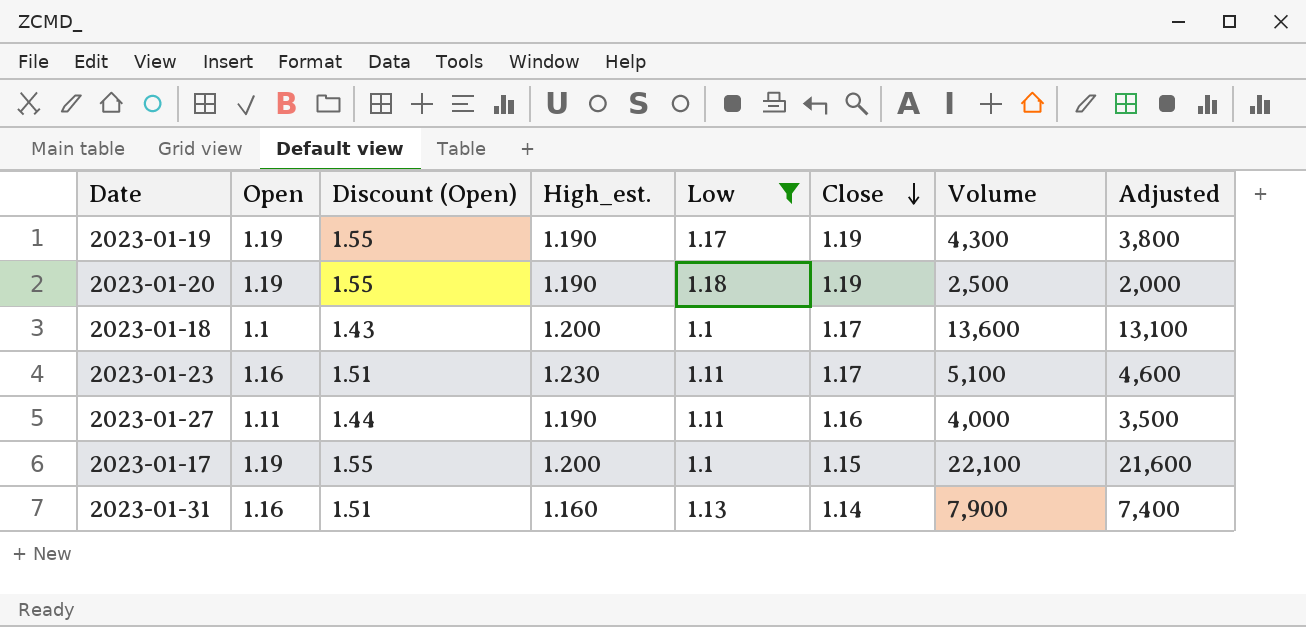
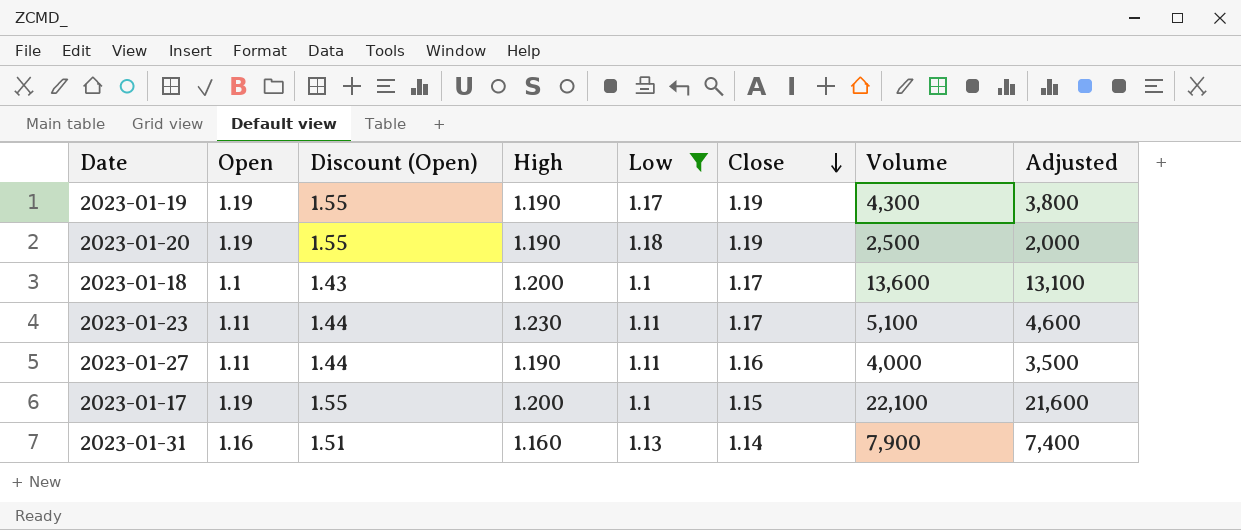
column name: High_est. -> High
2023-01-23 | Open: 1.16 -> 1.11
2023-01-23 | Discount (Open): 1.51 -> 1.44

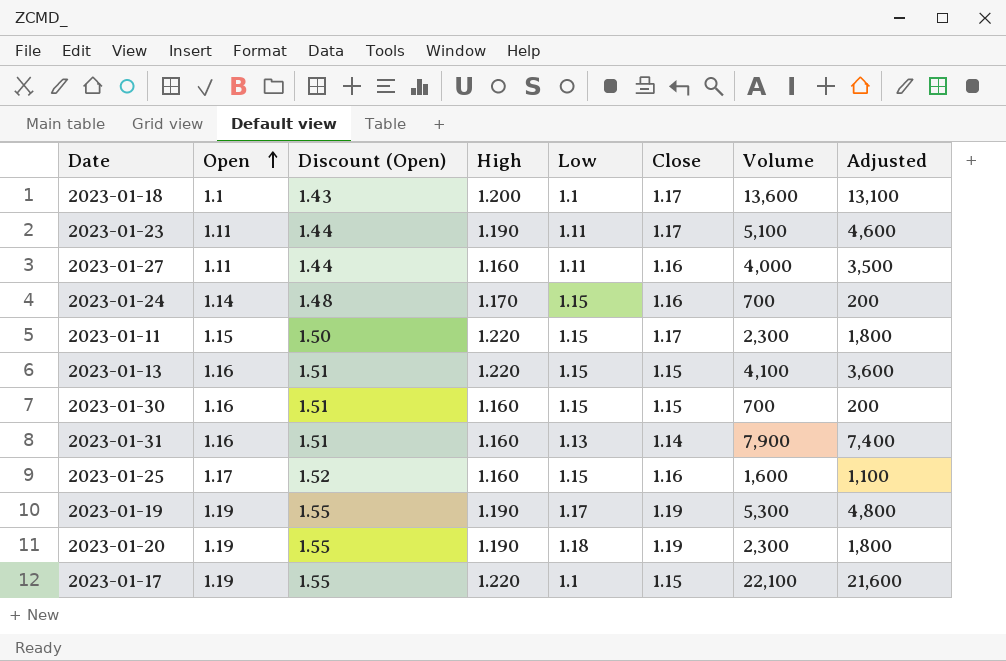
filter: Low != 1.15 -> none
row order: Close descending -> Open ascending
2023-01-23 | High: 1.230 -> 1.190
2023-01-27 | High: 1.190 -> 1.160
2023-01-19 | Volume: 4,300 -> 5,300
2023-01-19 | Adjusted: 3,800 -> 4,800
2023-01-20 | Volume: 2,500 -> 2,300
2023-01-20 | Adjusted: 2,000 -> 1,800
2023-01-17 | High: 1.200 -> 1.220

